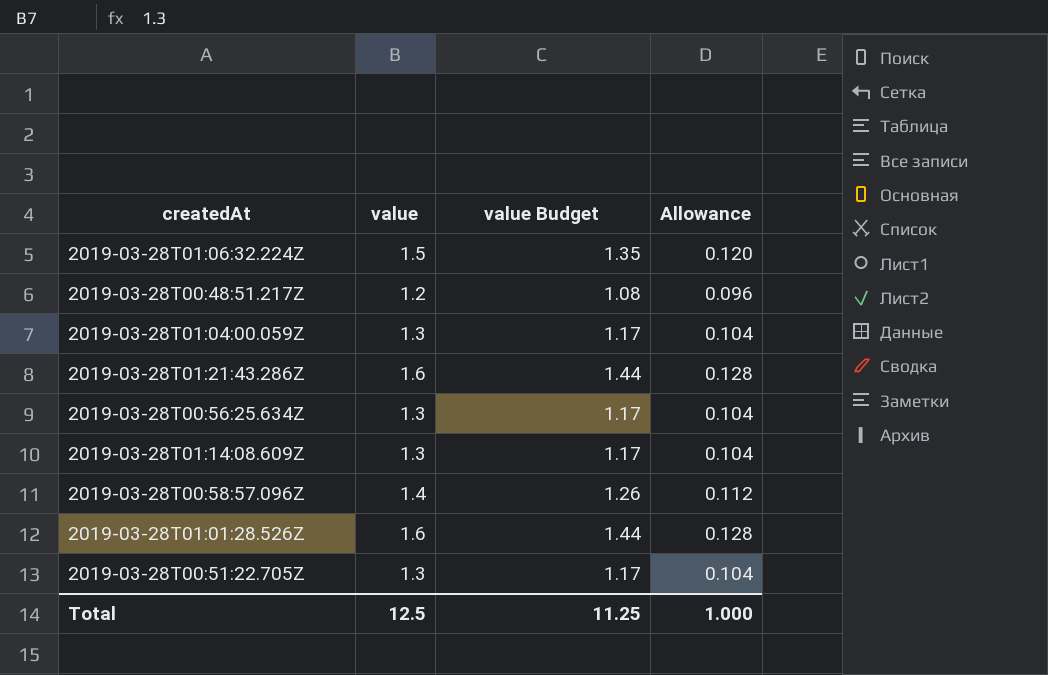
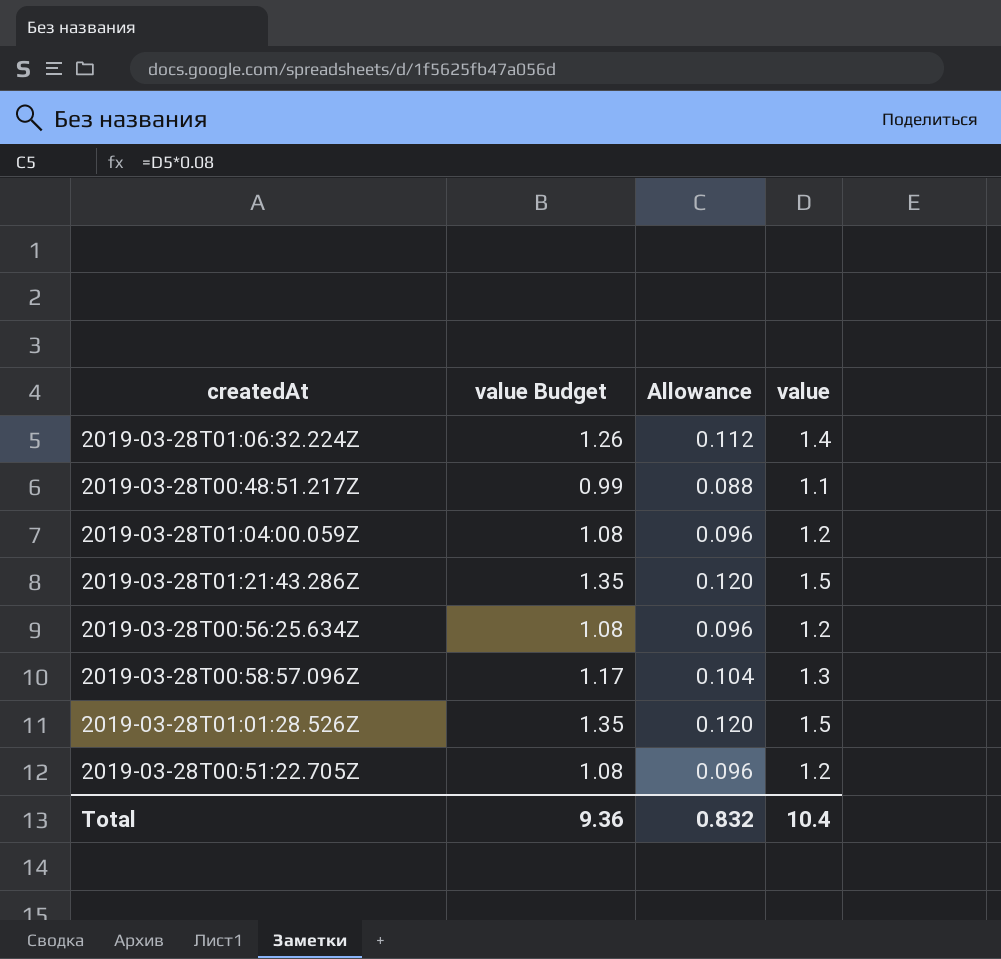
column value | position: 2 -> 4
row 2019-03-28T01:14:08.609Z: 1.3 | 1.17 | 0.104 -> none
2019-03-28T01:06:32.224Z | value Budget: 1.35 -> 1.26
2019-03-28T01:06:32.224Z | Allowance: 0.120 -> 0.112
2019-03-28T01:06:32.224Z | value: 1.5 -> 1.4
2019-03-28T00:48:51.217Z | value Budget: 1.08 -> 0.99
2019-03-28T00:48:51.217Z | Allowance: 0.096 -> 0.088
2019-03-28T00:48:51.217Z | value: 1.2 -> 1.1
2019-03-28T01:04:00.059Z | value Budget: 1.17 -> 1.08
2019-03-28T01:04:00.059Z | Allowance: 0.104 -> 0.096
2019-03-28T01:04:00.059Z | value: 1.3 -> 1.2
2019-03-28T01:21:43.286Z | value Budget: 1.44 -> 1.35
2019-03-28T01:21:43.286Z | Allowance: 0.128 -> 0.120
2019-03-28T01:21:43.286Z | value: 1.6 -> 1.5
2019-03-28T00:56:25.634Z | value Budget: 1.17 -> 1.08
2019-03-28T00:56:25.634Z | Allowance: 0.104 -> 0.096
2019-03-28T00:56:25.634Z | value: 1.3 -> 1.2
2019-03-28T00:58:57.096Z | value Budget: 1.26 -> 1.17
2019-03-28T00:58:57.096Z | Allowance: 0.112 -> 0.104
2019-03-28T00:58:57.096Z | value: 1.4 -> 1.3
2019-03-28T01:01:28.526Z | value Budget: 1.44 -> 1.35
2019-03-28T01:01:28.526Z | Allowance: 0.128 -> 0.120
2019-03-28T01:01:28.526Z | value: 1.6 -> 1.5
2019-03-28T00:51:22.705Z | value Budget: 1.17 -> 1.08
2019-03-28T00:51:22.705Z | Allowance: 0.104 -> 0.096
2019-03-28T00:51:22.705Z | value: 1.3 -> 1.2
Total | value Budget: 11.25 -> 9.36
Total | Allowance: 1.000 -> 0.832
Total | value: 12.5 -> 10.4

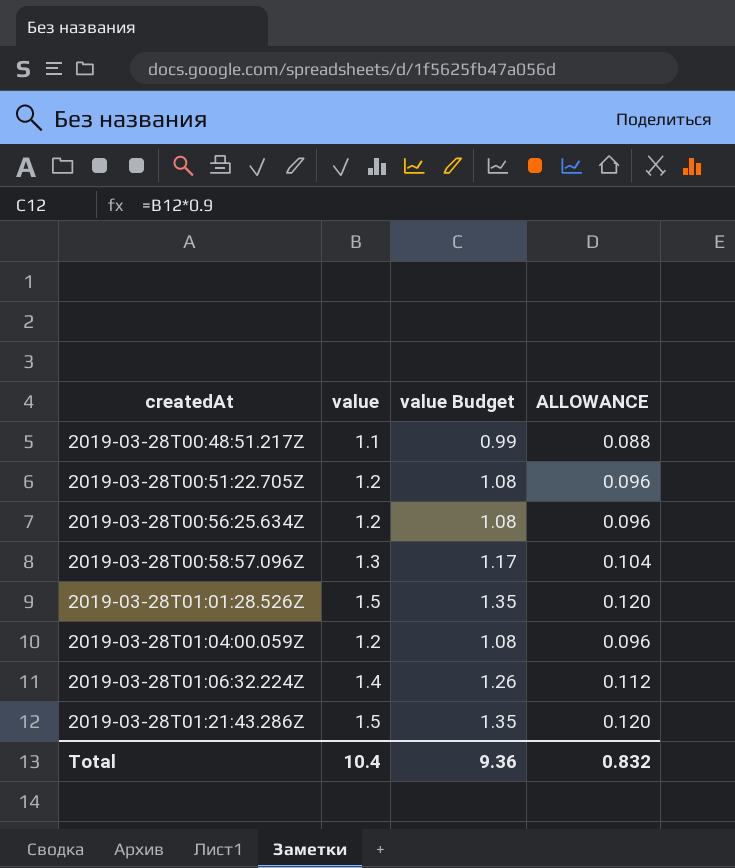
row order: none -> createdAt ascending
column value | position: 4 -> 2
column name: Allowance -> ALLOWANCE

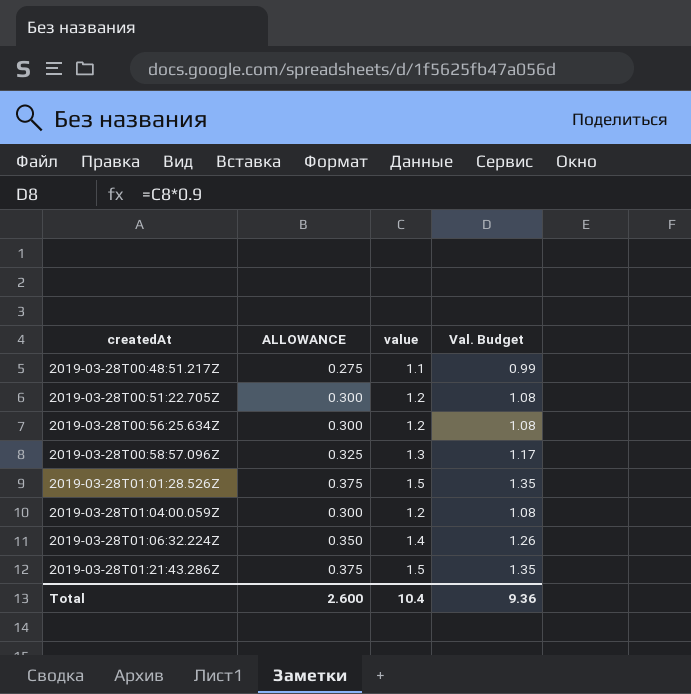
column ALLOWANCE | formula: [value] * 0.08 -> [value] * 0.25
column ALLOWANCE | position: 4 -> 2
column name: value Budget -> Val. Budget
Total | ALLOWANCE: 0.832 -> 2.600

